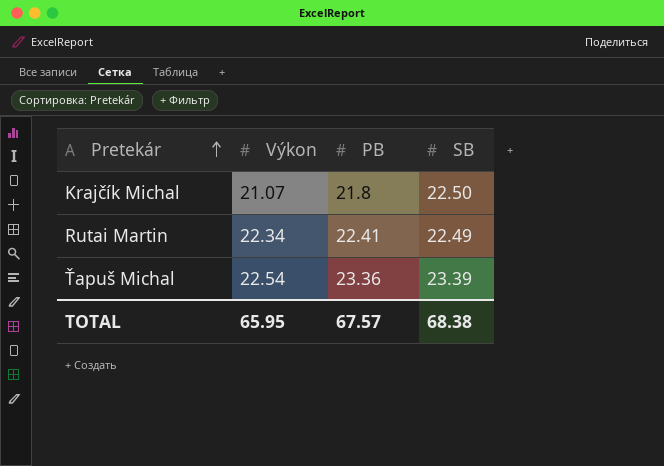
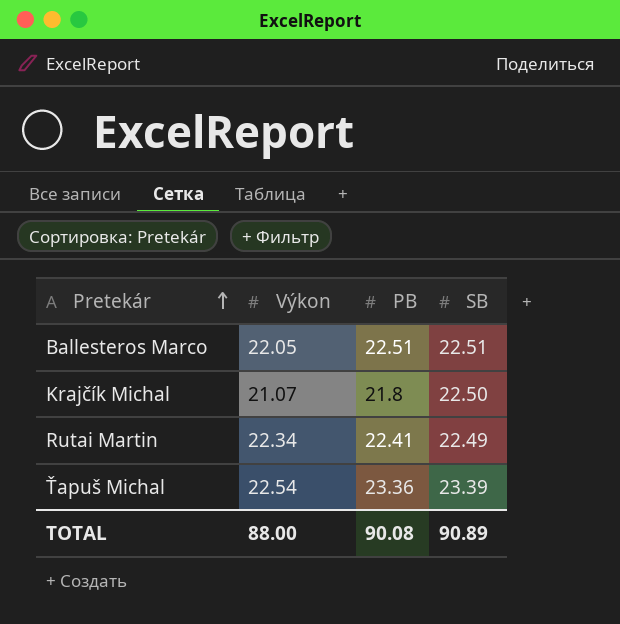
row Ballesteros Marco: none -> 22.05 | 22.51 | 22.51
TOTAL | Výkon: 65.95 -> 88.00
TOTAL | PB: 67.57 -> 90.08
TOTAL | SB: 68.38 -> 90.89

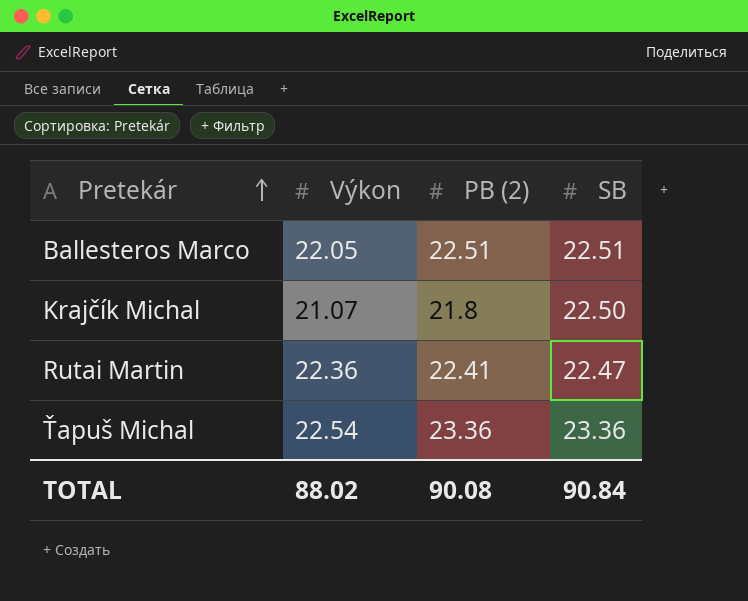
column name: PB -> PB (2)
Rutai Martin | Výkon: 22.34 -> 22.36
Rutai Martin | SB: 22.49 -> 22.47
Ťapuš Michal | SB: 23.39 -> 23.36
TOTAL | Výkon: 88.00 -> 88.02
TOTAL | SB: 90.89 -> 90.84

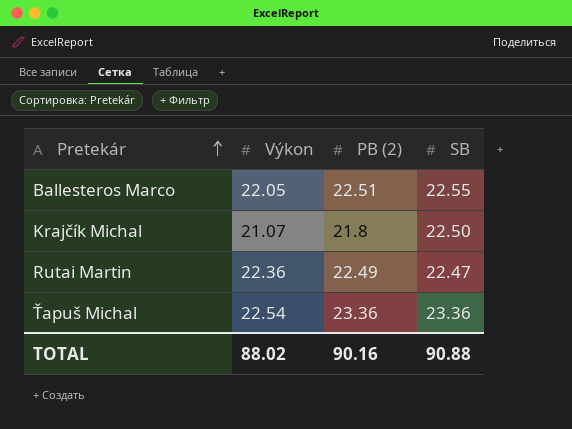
Ballesteros Marco | SB: 22.51 -> 22.55
Rutai Martin | PB (2): 22.41 -> 22.49
TOTAL | PB (2): 90.08 -> 90.16
TOTAL | SB: 90.84 -> 90.88

